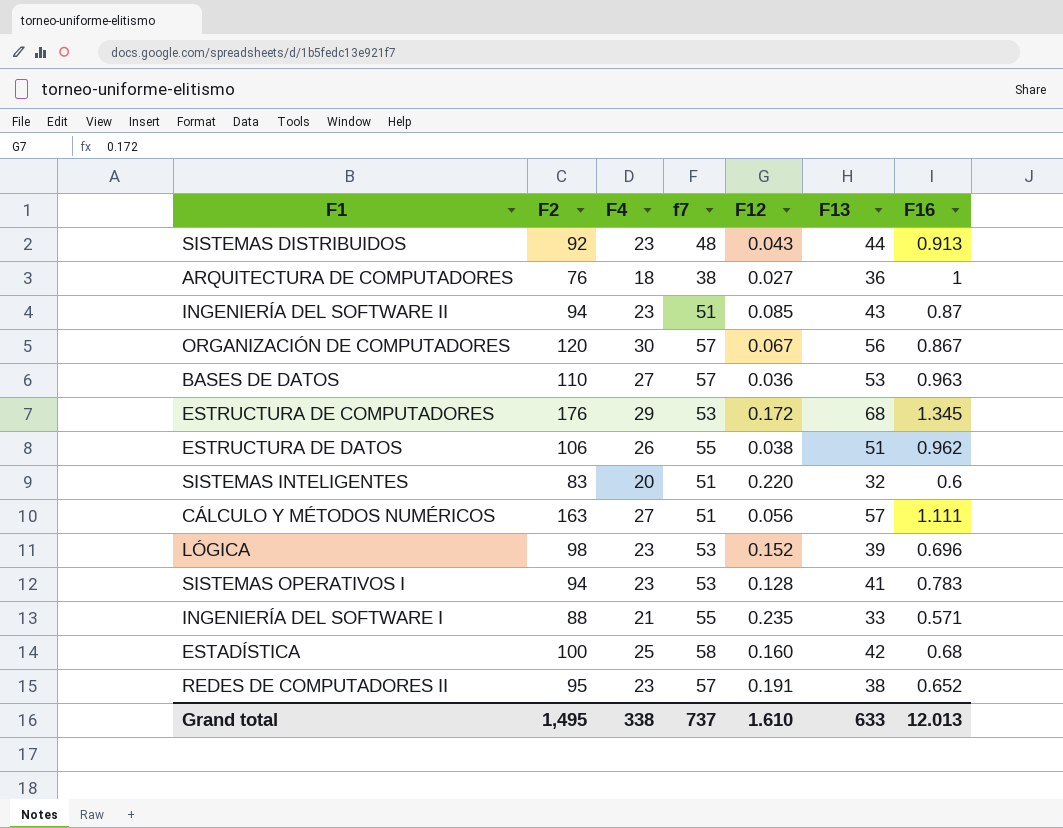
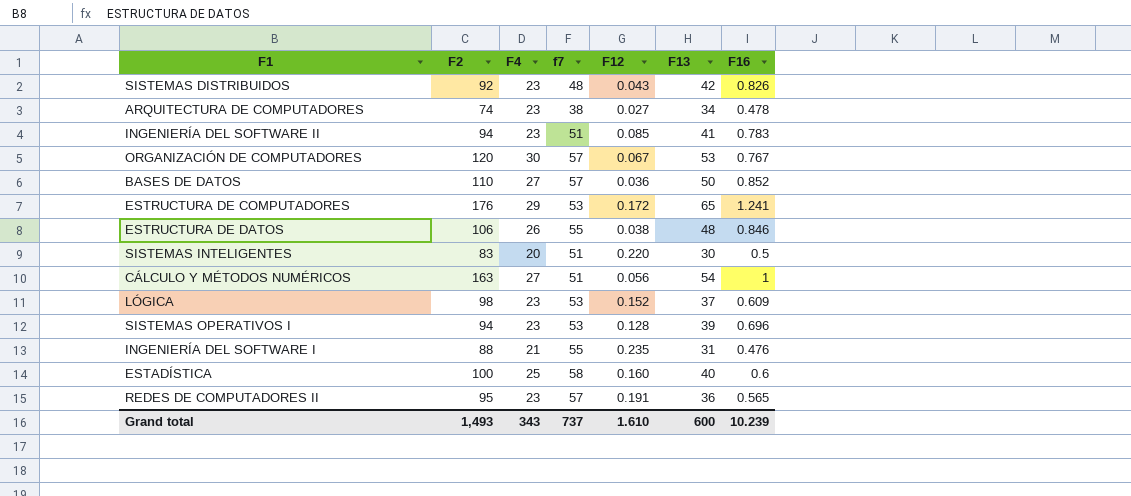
SISTEMAS DISTRIBUIDOS | F13: 44 -> 42
SISTEMAS DISTRIBUIDOS | F16: 0.913 -> 0.826
ARQUITECTURA DE COMPUTADORES | F2: 76 -> 74
ARQUITECTURA DE COMPUTADORES | F4: 18 -> 23
ARQUITECTURA DE COMPUTADORES | F13: 36 -> 34
ARQUITECTURA DE COMPUTADORES | F16: 1 -> 0.478
INGENIERÍA DEL SOFTWARE II | F13: 43 -> 41
INGENIERÍA DEL SOFTWARE II | F16: 0.87 -> 0.783
ORGANIZACIÓN DE COMPUTADORES | F13: 56 -> 53
ORGANIZACIÓN DE COMPUTADORES | F16: 0.867 -> 0.767
BASES DE DATOS | F13: 53 -> 50
BASES DE DATOS | F16: 0.963 -> 0.852
ESTRUCTURA DE COMPUTADORES | F13: 68 -> 65
ESTRUCTURA DE COMPUTADORES | F16: 1.345 -> 1.241
ESTRUCTURA DE DATOS | F13: 51 -> 48
ESTRUCTURA DE DATOS | F16: 0.962 -> 0.846
SISTEMAS INTELIGENTES | F13: 32 -> 30
SISTEMAS INTELIGENTES | F16: 0.6 -> 0.5
CÁLCULO Y MÉTODOS NUMÉRICOS | F13: 57 -> 54
CÁLCULO Y MÉTODOS NUMÉRICOS | F16: 1.111 -> 1
LÓGICA | F13: 39 -> 37
LÓGICA | F16: 0.696 -> 0.609
SISTEMAS OPERATIVOS I | F13: 41 -> 39
SISTEMAS OPERATIVOS I | F16: 0.783 -> 0.696
INGENIERÍA DEL SOFTWARE I | F13: 33 -> 31
INGENIERÍA DEL SOFTWARE I | F16: 0.571 -> 0.476
ESTADÍSTICA | F13: 42 -> 40
ESTADÍSTICA | F16: 0.68 -> 0.6
REDES DE COMPUTADORES II | F13: 38 -> 36
REDES DE COMPUTADORES II | F16: 0.652 -> 0.565
Grand total | F2: 1,495 -> 1,493
Grand total | F4: 338 -> 343
Grand total | F13: 633 -> 600
Grand total | F16: 12.013 -> 10.239

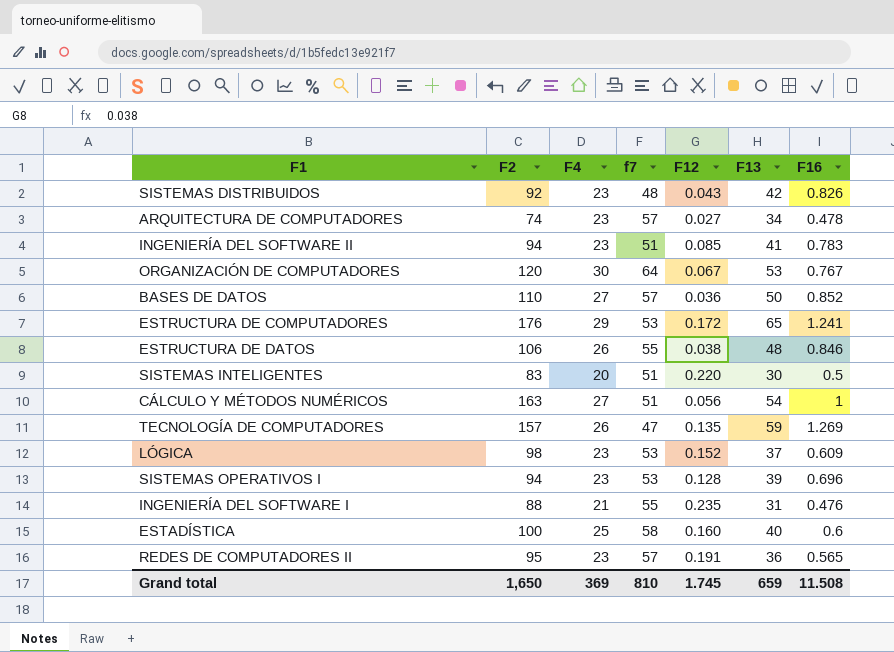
ARQUITECTURA DE COMPUTADORES | f7: 38 -> 57
ORGANIZACIÓN DE COMPUTADORES | f7: 57 -> 64
row TECNOLOGÍA DE COMPUTADORES: none -> 157 | 26 | 47 | 0.135 | 59 | 1.269
Grand total | F2: 1,493 -> 1,650
Grand total | F4: 343 -> 369
Grand total | f7: 737 -> 810
Grand total | F12: 1.610 -> 1.745
Grand total | F13: 600 -> 659
Grand total | F16: 10.239 -> 11.508

